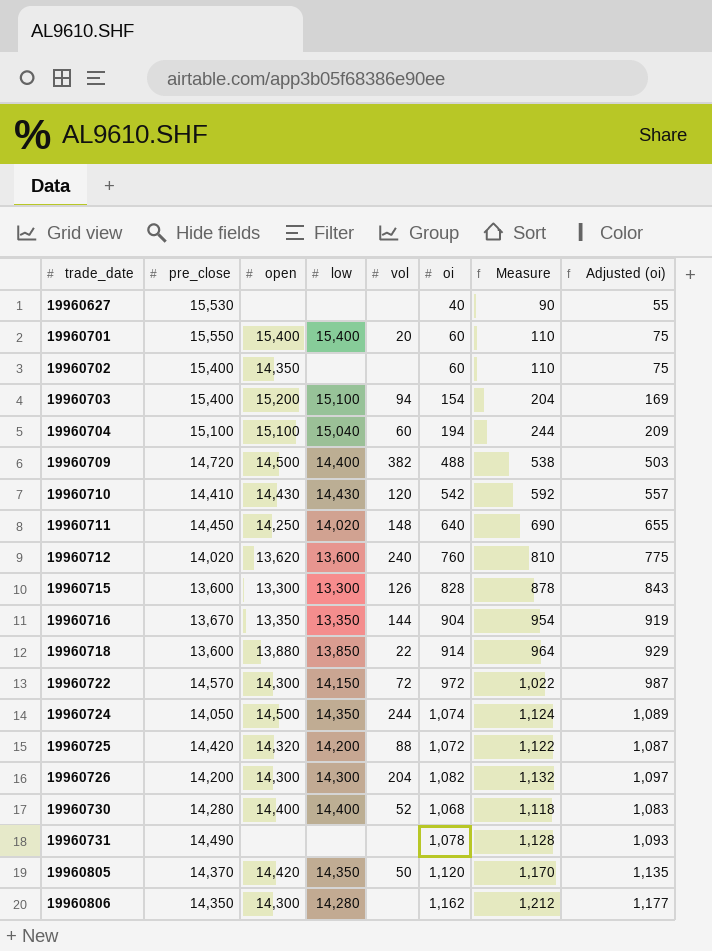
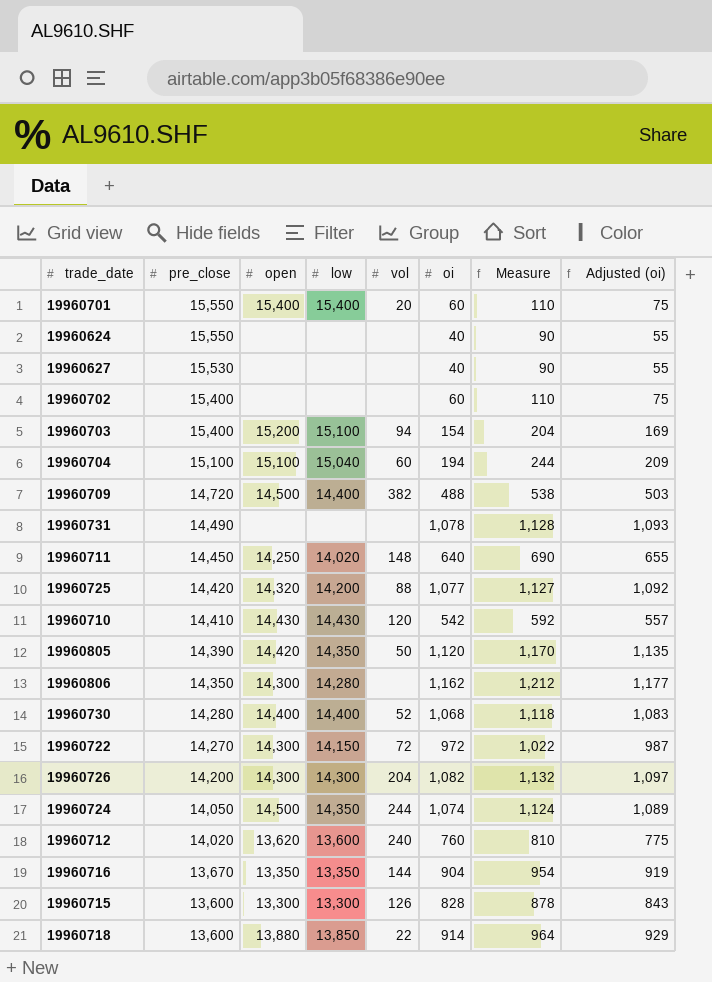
row order: trade_date ascending -> pre_close descending
row 19960624: none -> 15,550 | none | none | none | 40 | 90 | 55
19960702 | open: 14,350 -> none
19960725 | oi: 1,072 -> 1,077
19960725 | Measure: 1,122 -> 1,127
19960725 | Adjusted (oi): 1,087 -> 1,092
19960805 | pre_close: 14,370 -> 14,390
19960722 | pre_close: 14,570 -> 14,270

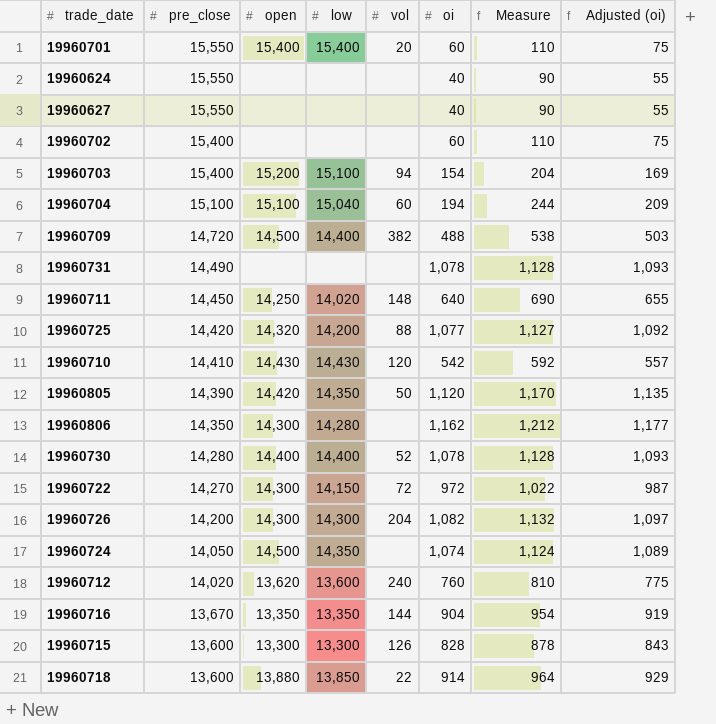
19960627 | pre_close: 15,530 -> 15,550
19960730 | oi: 1,068 -> 1,078
19960730 | Measure: 1,118 -> 1,128
19960730 | Adjusted (oi): 1,083 -> 1,093
19960724 | vol: 244 -> none

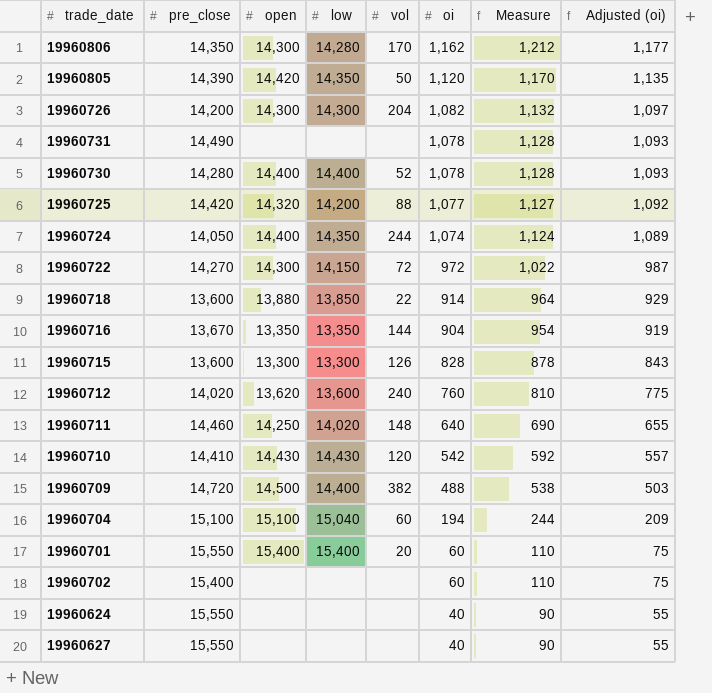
row order: pre_close descending -> oi descending
row 19960703: 15,400 | 15,200 | 15,100 | 94 | 154 | 204 | 169 -> none
19960806 | vol: none -> 170
19960724 | open: 14,500 -> 14,400
19960724 | vol: none -> 244
19960711 | pre_close: 14,450 -> 14,460

